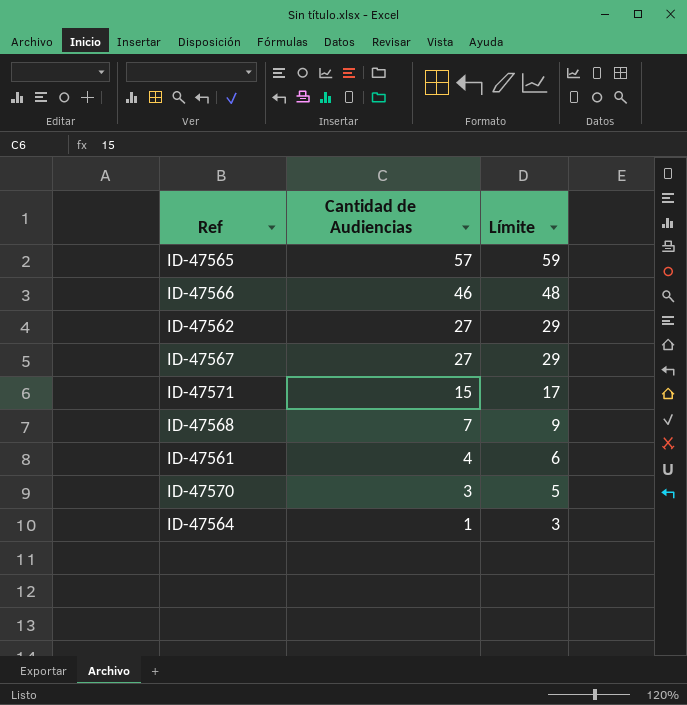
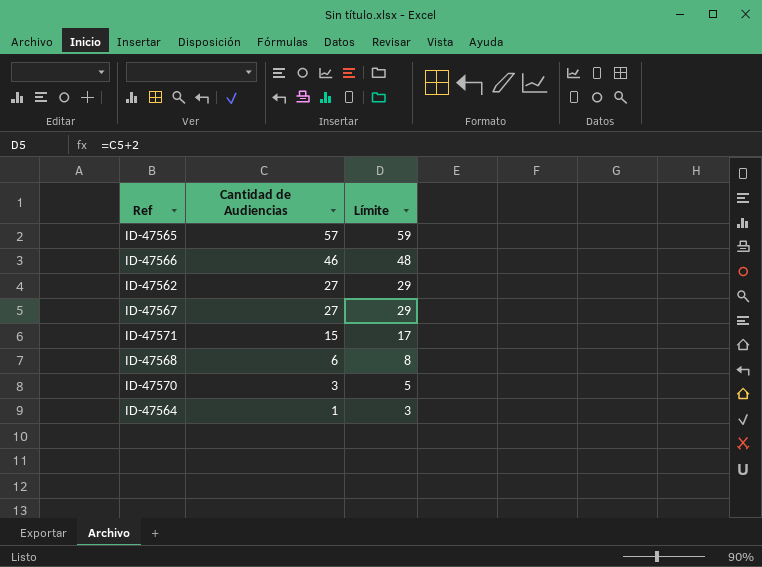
row ID-47561: 4 | 6 -> none
ID-47568 | Cantidad de Audiencias: 7 -> 6
ID-47568 | Límite: 9 -> 8

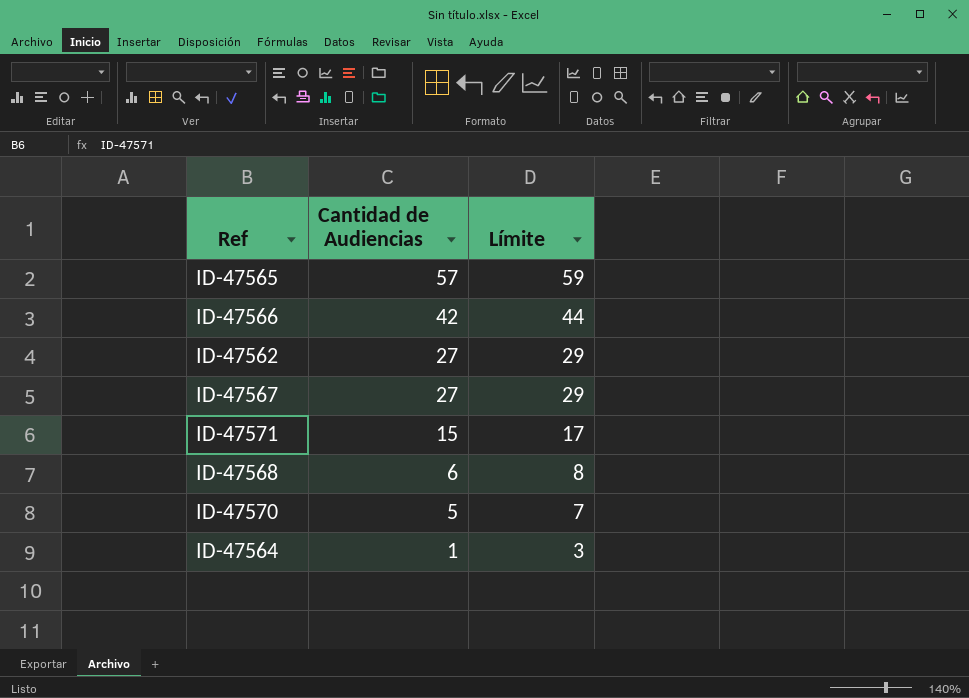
ID-47566 | Cantidad de Audiencias: 46 -> 42
ID-47566 | Límite: 48 -> 44
ID-47570 | Cantidad de Audiencias: 3 -> 5
ID-47570 | Límite: 5 -> 7

